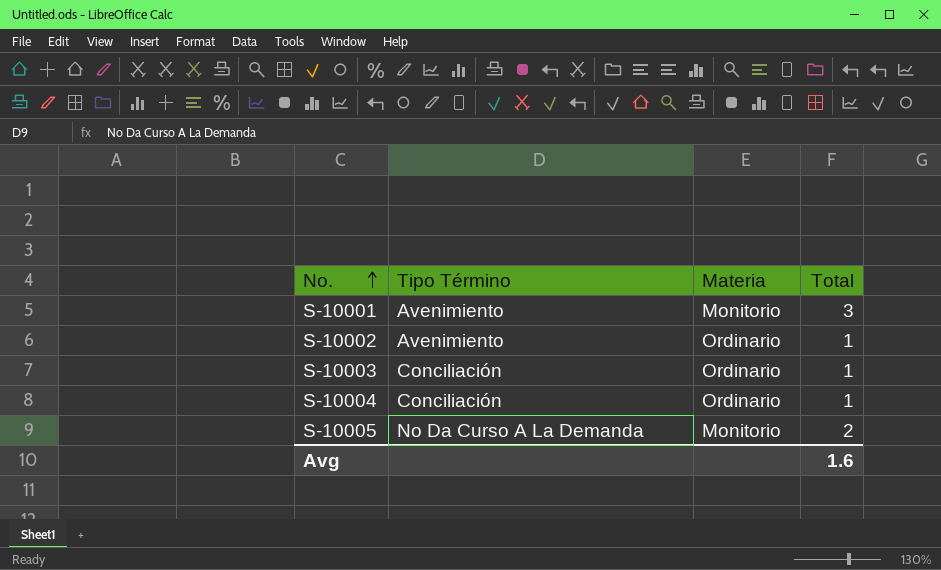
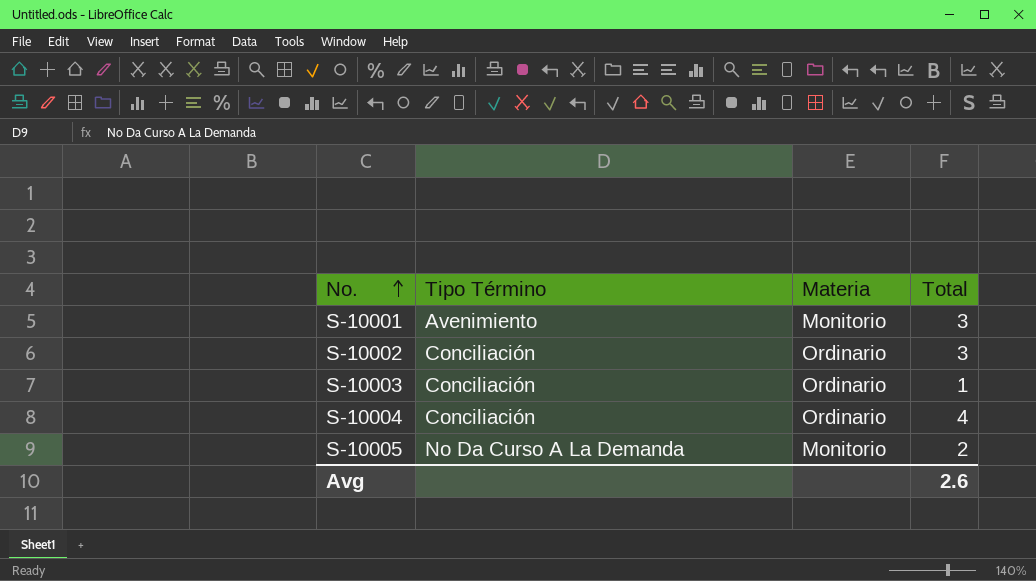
S-10002 | Tipo Término: Avenimiento -> Conciliación
S-10002 | Total: 1 -> 3
S-10004 | Total: 1 -> 4
Avg | Total: 1.6 -> 2.6

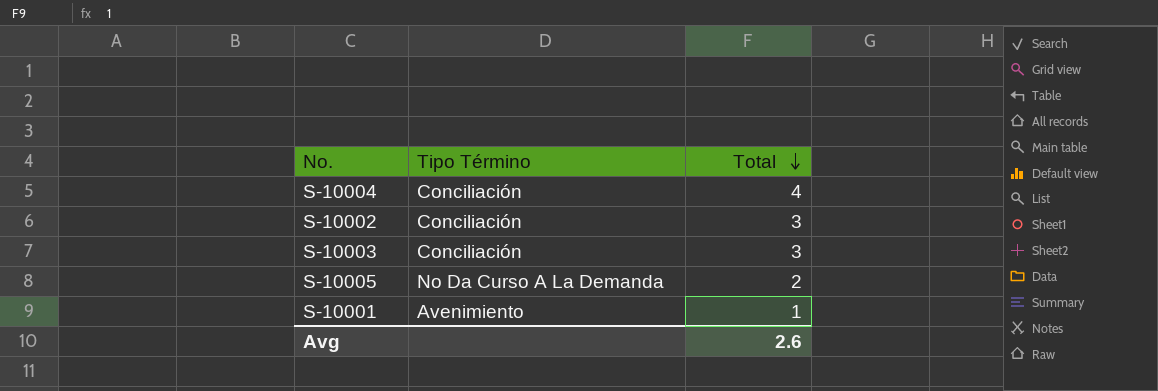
row order: No. ascending -> Total descending
column Materia | position: 3 -> none
S-10003 | Total: 1 -> 3
S-10001 | Total: 3 -> 1

